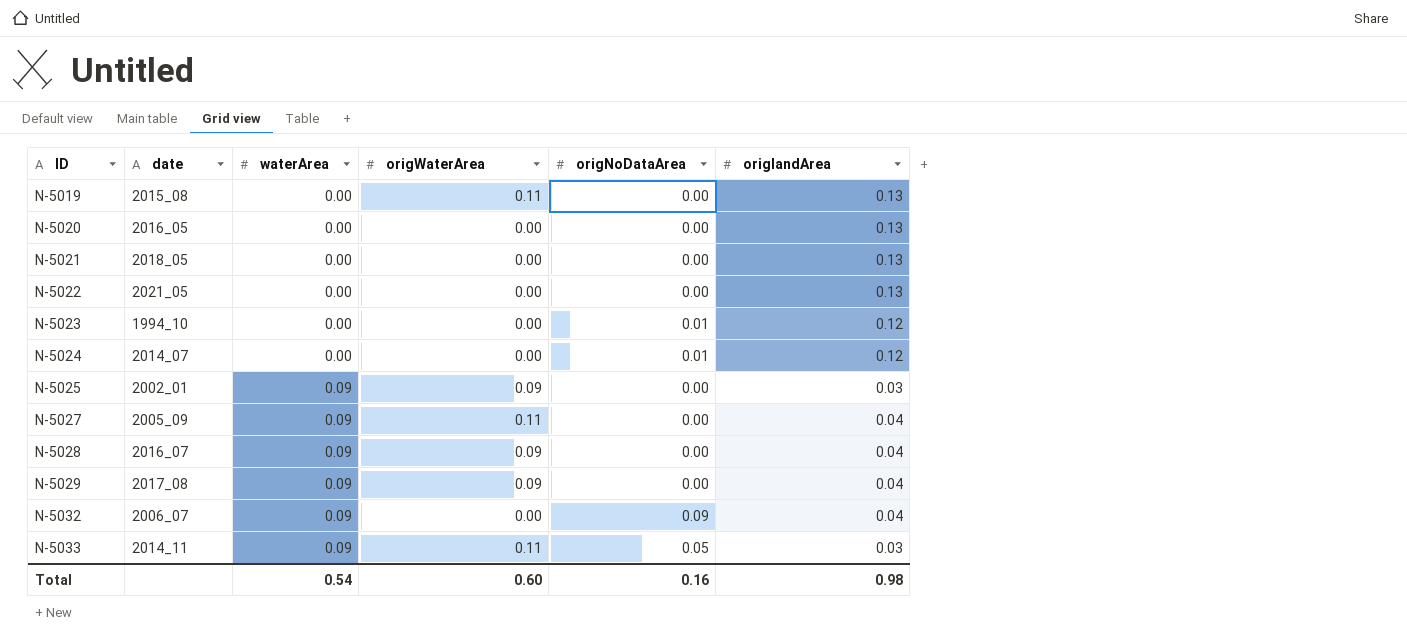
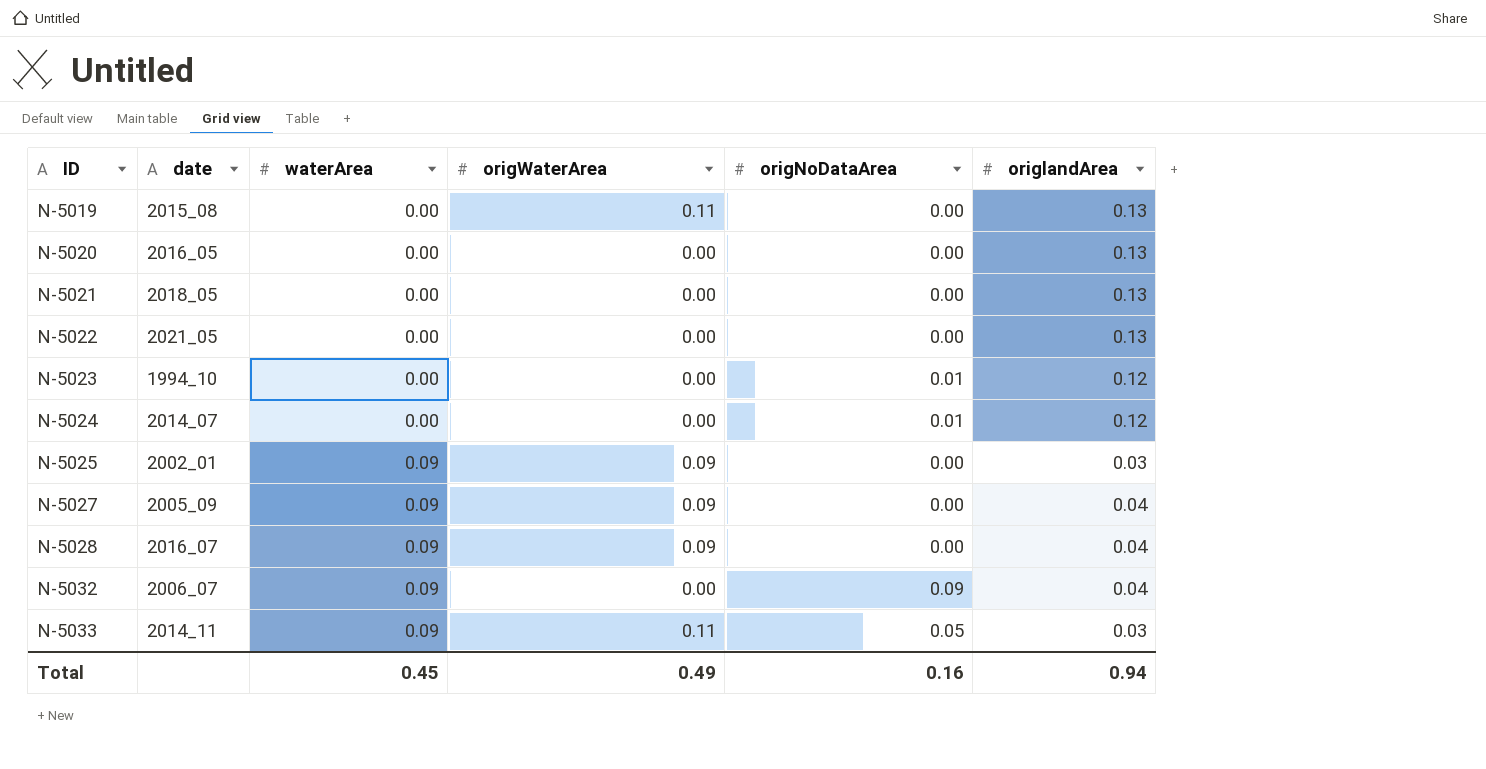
row N-5029: 2017_08 | 0.09 | 0.09 | 0.00 | 0.04 -> none
N-5027 | origWaterArea: 0.11 -> 0.09
Total | waterArea: 0.54 -> 0.45
Total | origWaterArea: 0.60 -> 0.49
Total | origlandArea: 0.98 -> 0.94

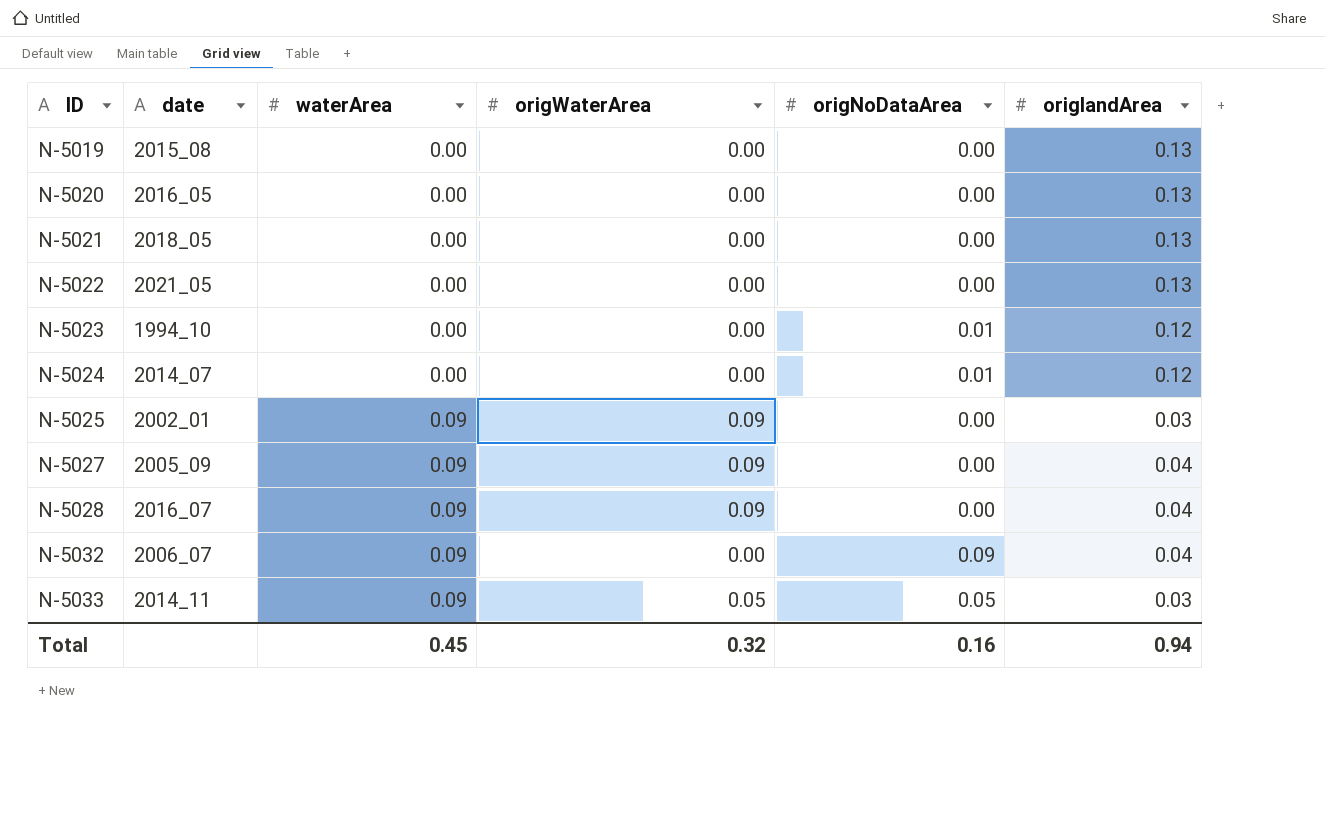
N-5019 | origWaterArea: 0.11 -> 0.00
N-5033 | origWaterArea: 0.11 -> 0.05
Total | origWaterArea: 0.49 -> 0.32

